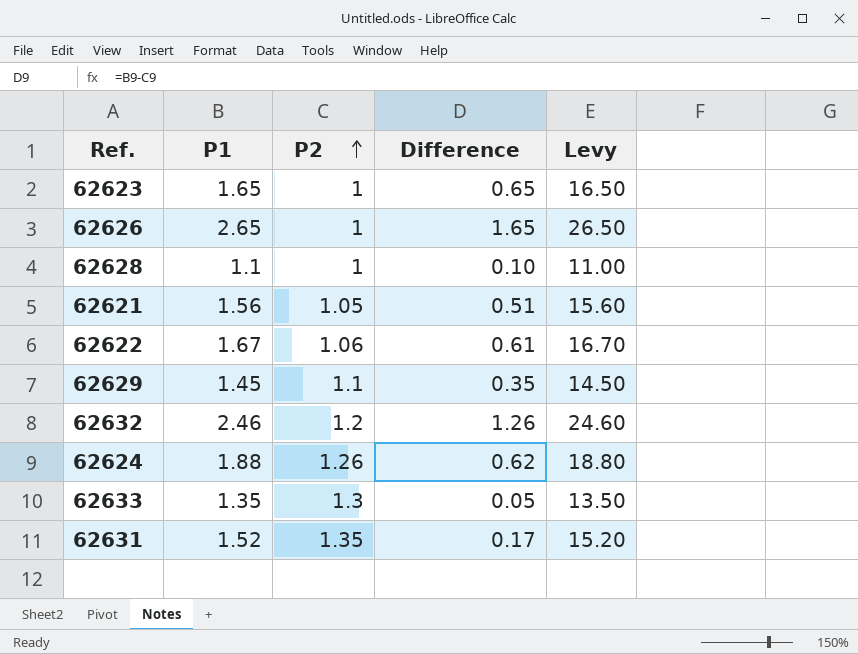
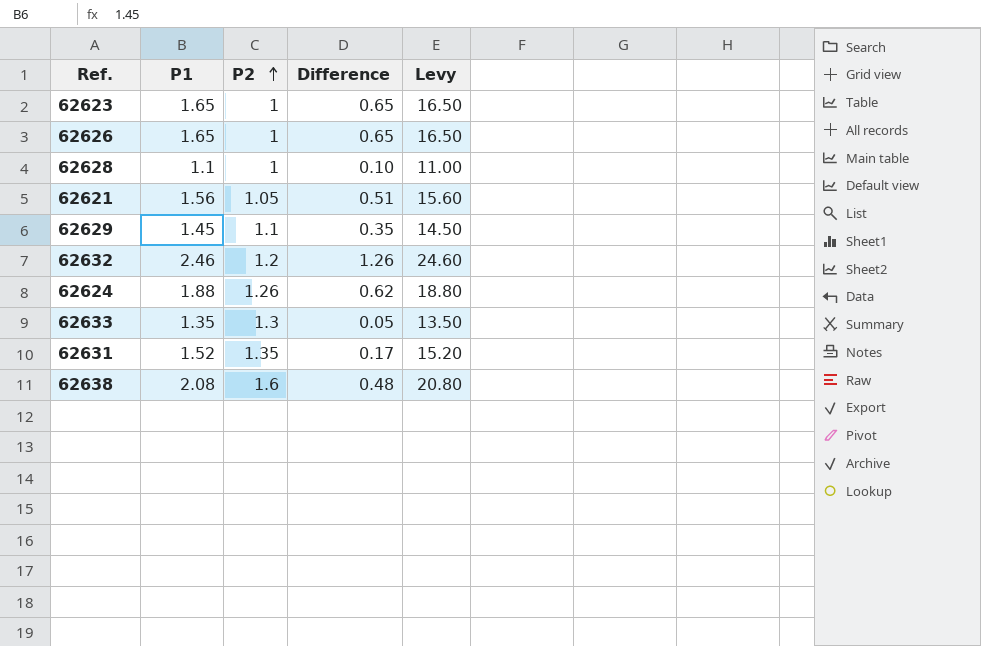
row 62622: 1.67 | 1.06 | 0.61 | 16.70 -> none
62626 | P1: 2.65 -> 1.65
62626 | Difference: 1.65 -> 0.65
62626 | Levy: 26.50 -> 16.50
row 62638: none -> 2.08 | 1.6 | 0.48 | 20.80

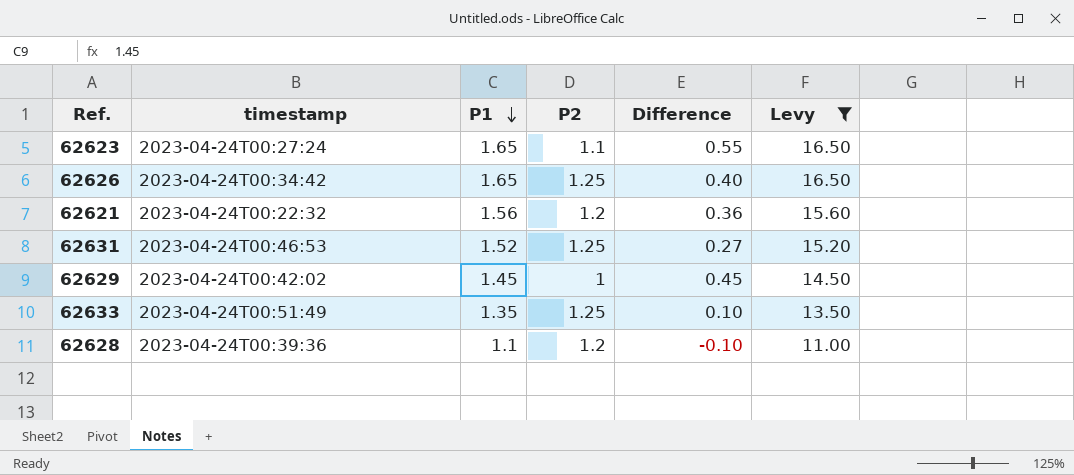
filter: none -> Levy <= 16.50
row order: P2 ascending -> P1 descending
column timestamp | position: none -> 2
62623 | P2: 1 -> 1.1
62623 | Difference: 0.65 -> 0.55
62626 | P2: 1 -> 1.25
62626 | Difference: 0.65 -> 0.40
62621 | P2: 1.05 -> 1.2
62621 | Difference: 0.51 -> 0.36
62631 | P2: 1.35 -> 1.25
62631 | Difference: 0.17 -> 0.27
62629 | P2: 1.1 -> 1
62629 | Difference: 0.35 -> 0.45
62633 | P2: 1.3 -> 1.25
62633 | Difference: 0.05 -> 0.10
62628 | P2: 1 -> 1.2
62628 | Difference: 0.10 -> -0.10

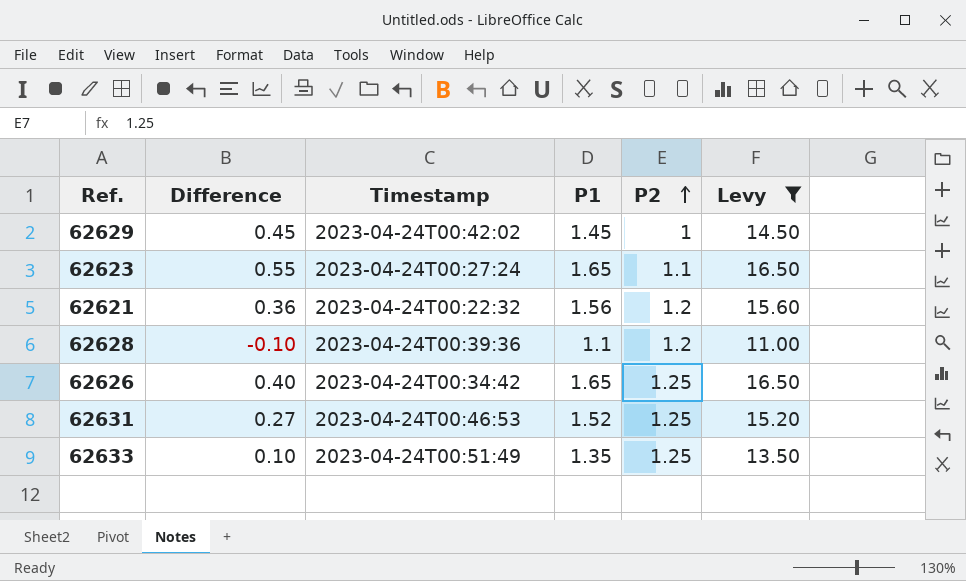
row order: P1 descending -> P2 ascending
column Difference | position: 5 -> 2
column name: timestamp -> Timestamp

